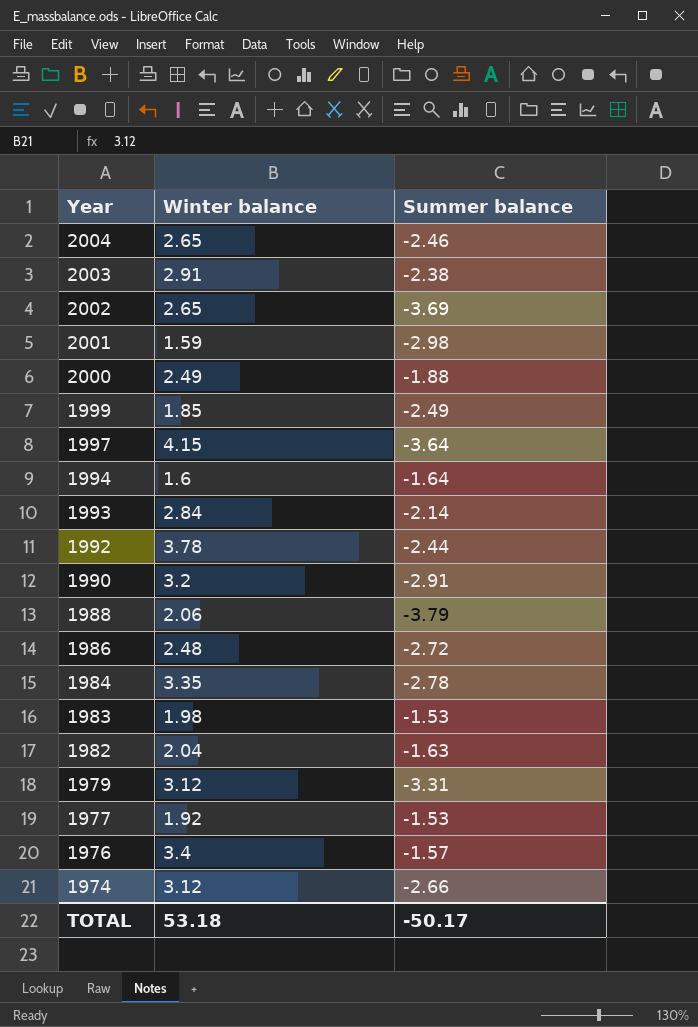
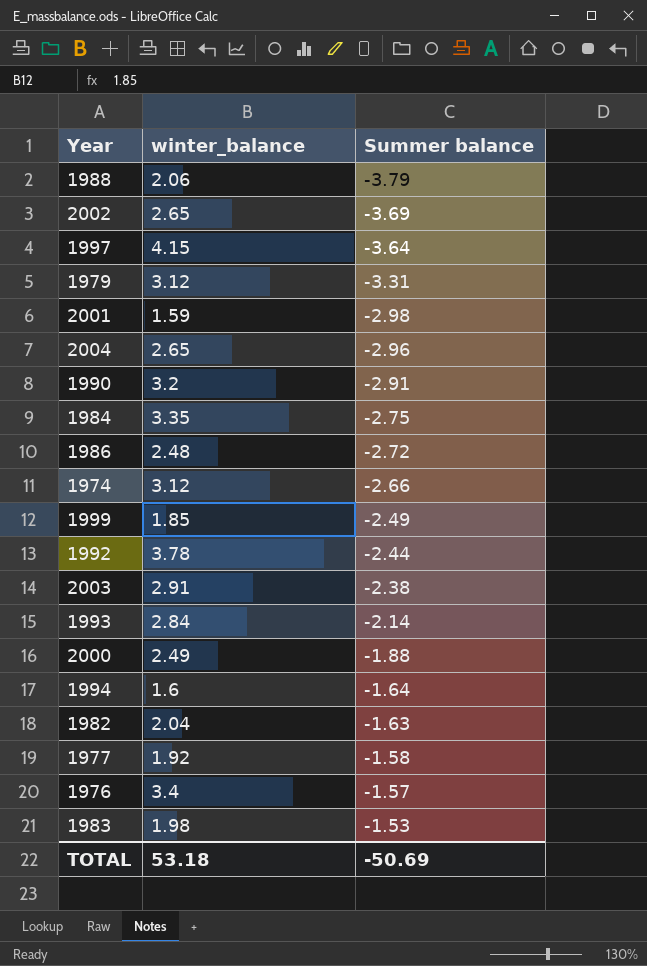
row order: Year descending -> Summer balance ascending
column name: Winter balance -> winter_balance
2004 | Summer balance: -2.46 -> -2.96
1984 | Summer balance: -2.78 -> -2.75
1977 | Summer balance: -1.53 -> -1.58
TOTAL | Summer balance: -50.17 -> -50.69

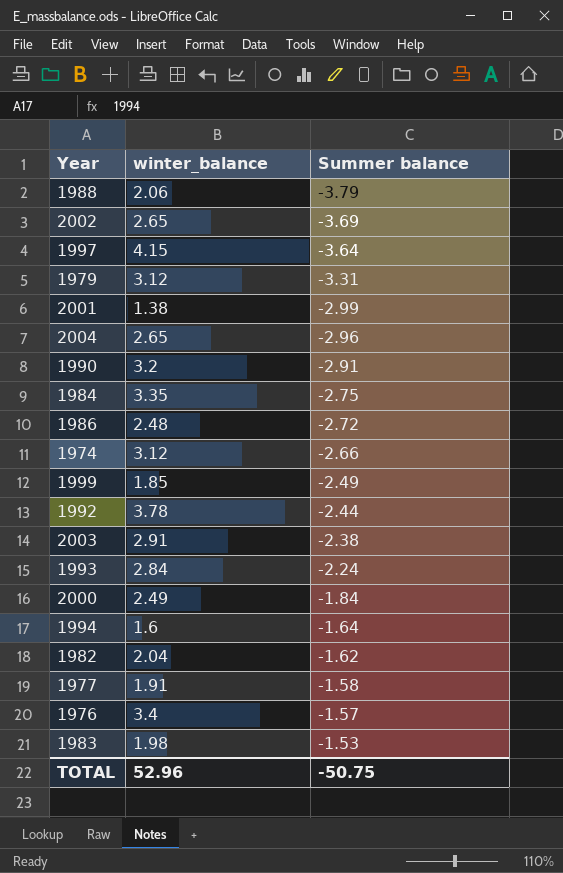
2001 | winter_balance: 1.59 -> 1.38
2001 | Summer balance: -2.98 -> -2.99
1993 | Summer balance: -2.14 -> -2.24
2000 | Summer balance: -1.88 -> -1.84
1982 | Summer balance: -1.63 -> -1.62
1977 | winter_balance: 1.92 -> 1.91
TOTAL | winter_balance: 53.18 -> 52.96
TOTAL | Summer balance: -50.69 -> -50.75

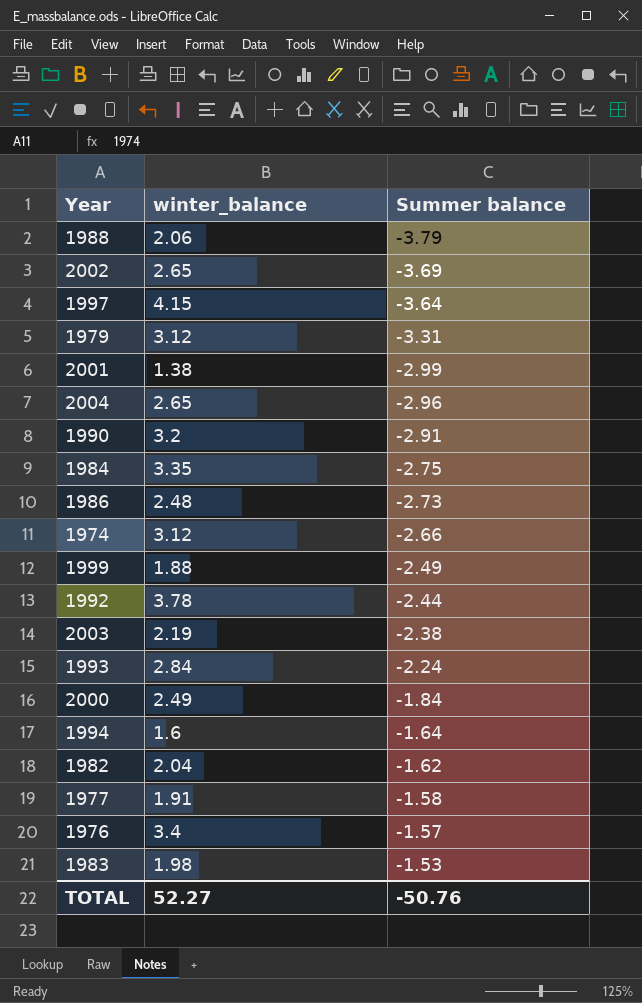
1986 | Summer balance: -2.72 -> -2.73
1999 | winter_balance: 1.85 -> 1.88
2003 | winter_balance: 2.91 -> 2.19
TOTAL | winter_balance: 52.96 -> 52.27
TOTAL | Summer balance: -50.75 -> -50.76

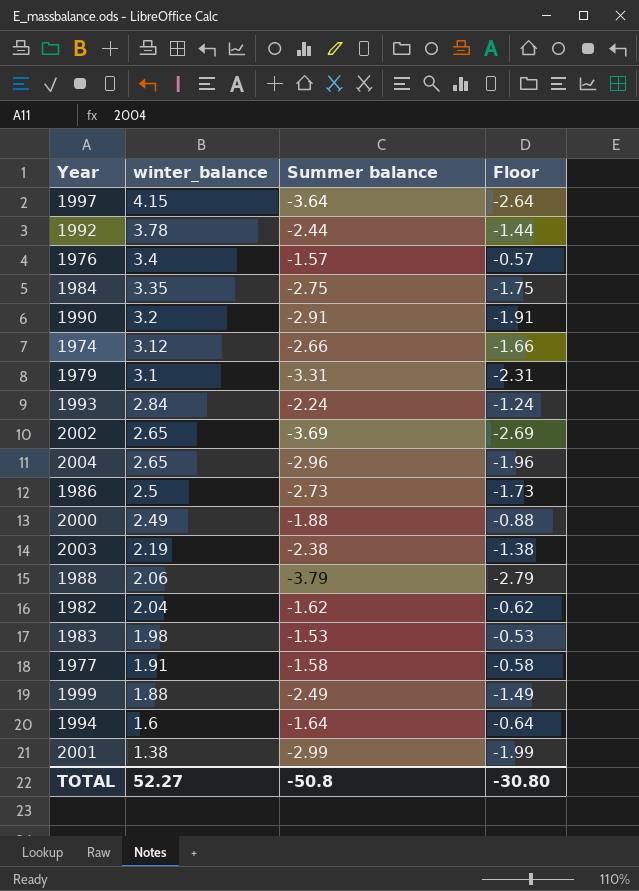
row order: Summer balance ascending -> winter_balance descending
column Floor | formula: none -> [Summer balance] + 1
1979 | winter_balance: 3.12 -> 3.1
1986 | winter_balance: 2.48 -> 2.5
2000 | Summer balance: -1.84 -> -1.88
TOTAL | Summer balance: -50.76 -> -50.8

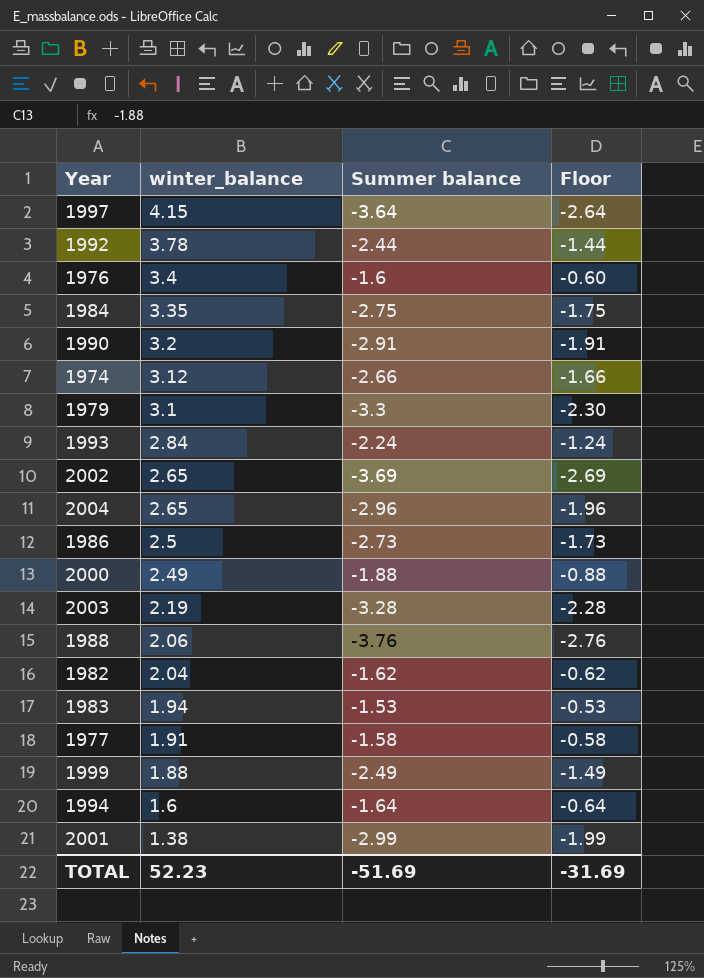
1976 | Summer balance: -1.57 -> -1.6
1976 | Floor: -0.57 -> -0.60
1979 | Summer balance: -3.31 -> -3.3
1979 | Floor: -2.31 -> -2.30
2003 | Summer balance: -2.38 -> -3.28
2003 | Floor: -1.38 -> -2.28
1988 | Summer balance: -3.79 -> -3.76
1988 | Floor: -2.79 -> -2.76
1983 | winter_balance: 1.98 -> 1.94
TOTAL | winter_balance: 52.27 -> 52.23
TOTAL | Summer balance: -50.8 -> -51.69
TOTAL | Floor: -30.80 -> -31.69

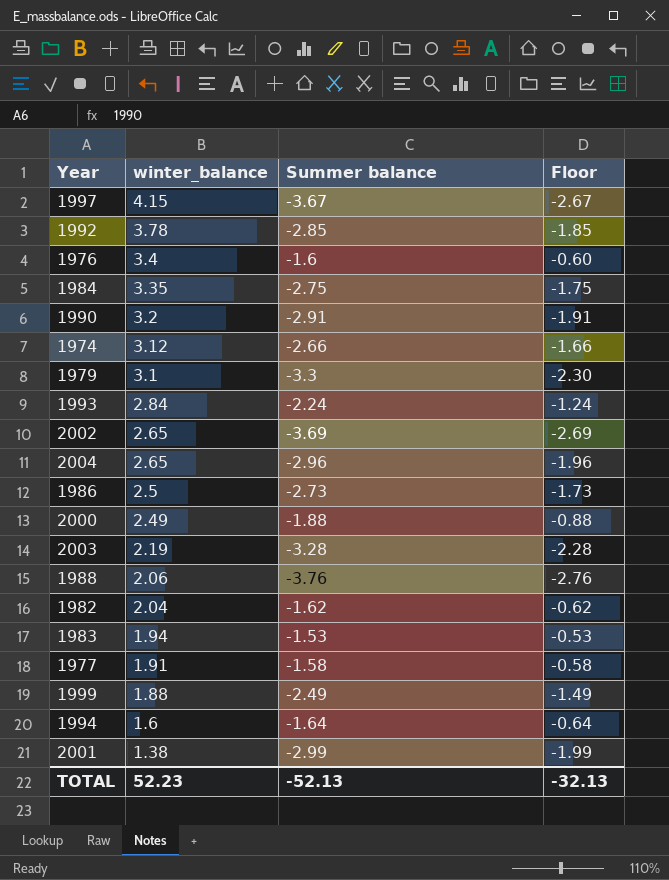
1997 | Summer balance: -3.64 -> -3.67
1997 | Floor: -2.64 -> -2.67
1992 | Summer balance: -2.44 -> -2.85
1992 | Floor: -1.44 -> -1.85
TOTAL | Summer balance: -51.69 -> -52.13
TOTAL | Floor: -31.69 -> -32.13

